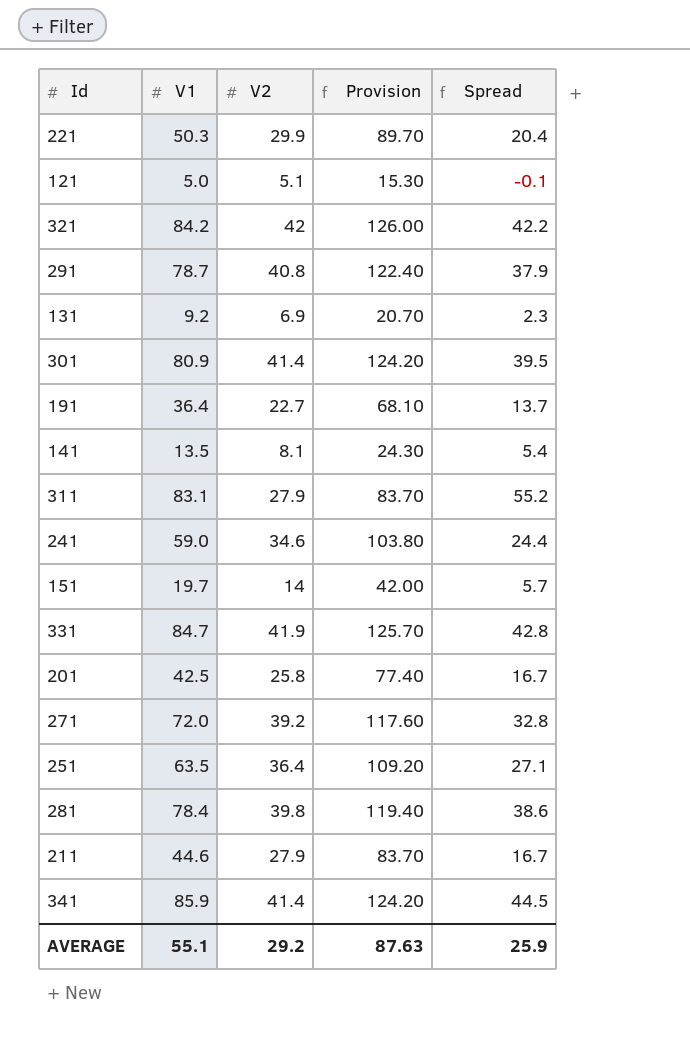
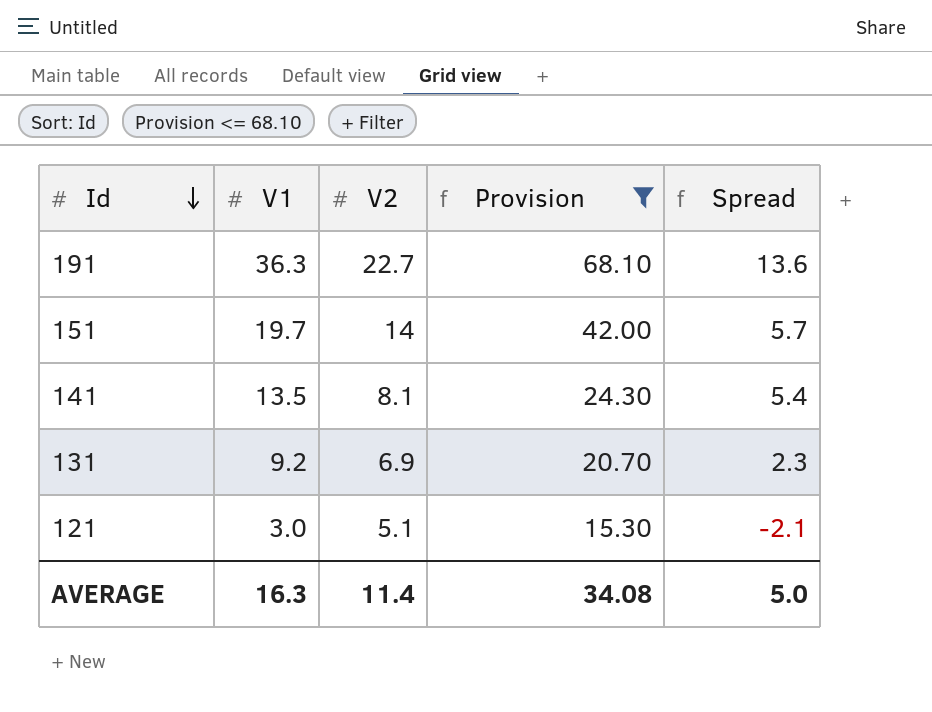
filter: none -> Provision <= 68.10
row order: none -> Id descending
191 | V1: 36.4 -> 36.3
191 | Spread: 13.7 -> 13.6
121 | V1: 5.0 -> 3.0
121 | Spread: -0.1 -> -2.1
AVERAGE | V1: 55.1 -> 16.3
AVERAGE | V2: 29.2 -> 11.4
AVERAGE | Provision: 87.63 -> 34.08
AVERAGE | Spread: 25.9 -> 5.0

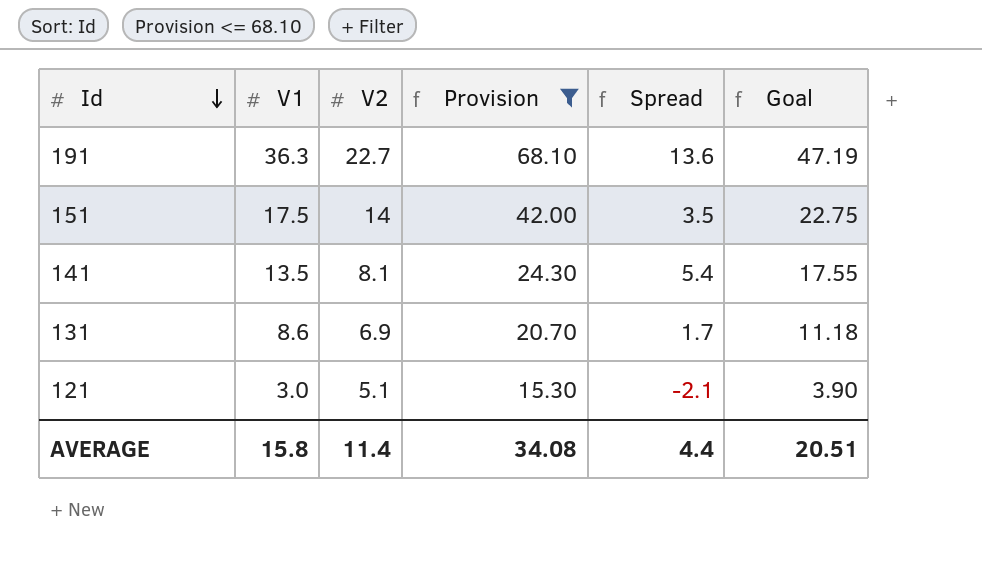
column Goal | formula: none -> [V1] * 1.3
151 | V1: 19.7 -> 17.5
151 | Spread: 5.7 -> 3.5
131 | V1: 9.2 -> 8.6
131 | Spread: 2.3 -> 1.7
AVERAGE | V1: 16.3 -> 15.8
AVERAGE | Spread: 5.0 -> 4.4

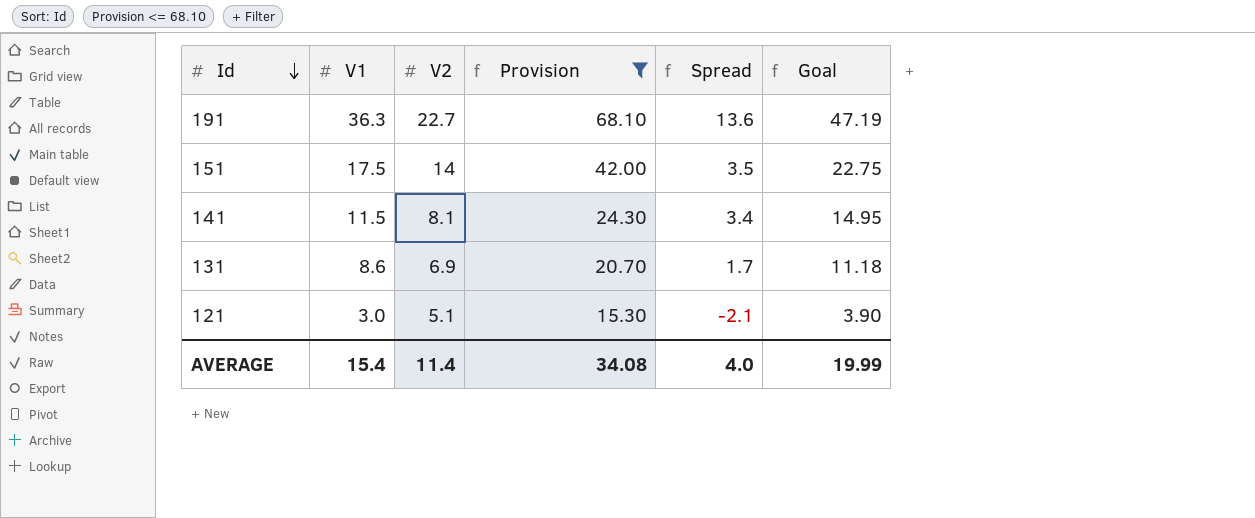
141 | V1: 13.5 -> 11.5
141 | Spread: 5.4 -> 3.4
141 | Goal: 17.55 -> 14.95
AVERAGE | V1: 15.8 -> 15.4
AVERAGE | Spread: 4.4 -> 4.0
AVERAGE | Goal: 20.51 -> 19.99

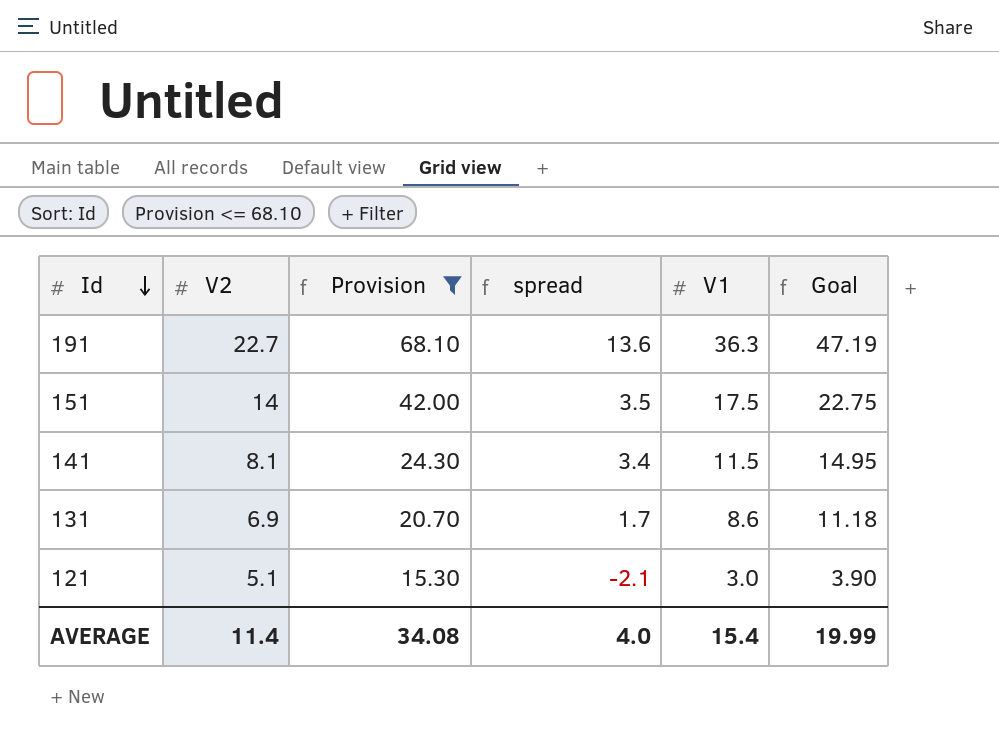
column name: Spread -> spread
column V1 | position: 2 -> 5

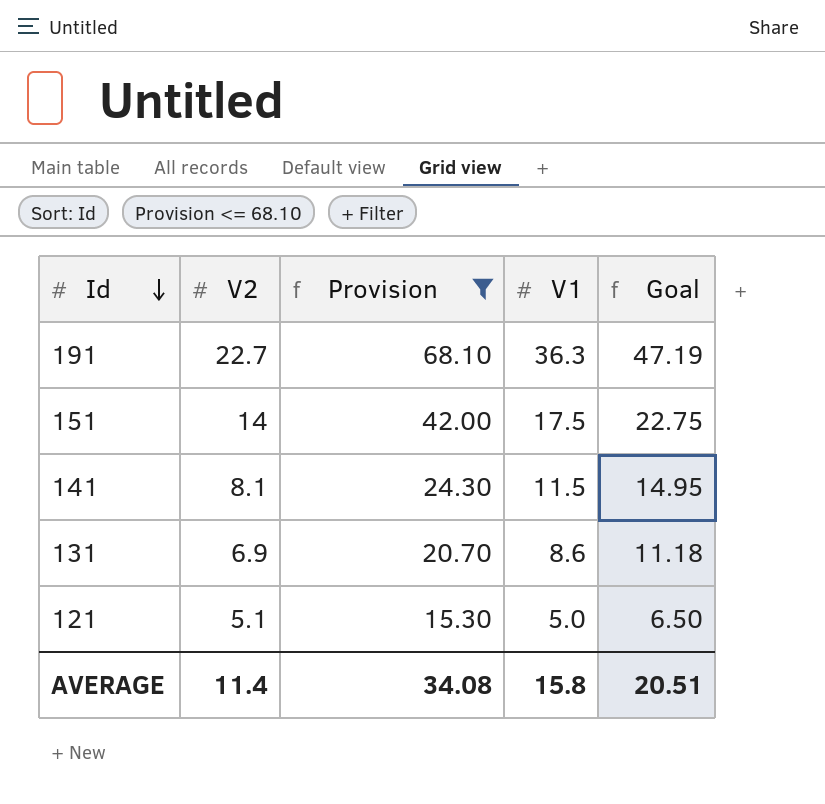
column spread | formula: [V1] - [V2] -> none
121 | V1: 3.0 -> 5.0
121 | Goal: 3.90 -> 6.50
AVERAGE | V1: 15.4 -> 15.8
AVERAGE | Goal: 19.99 -> 20.51

